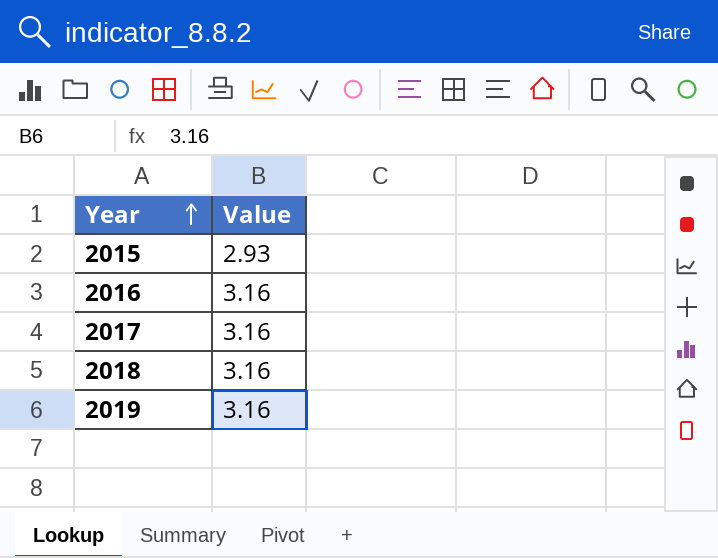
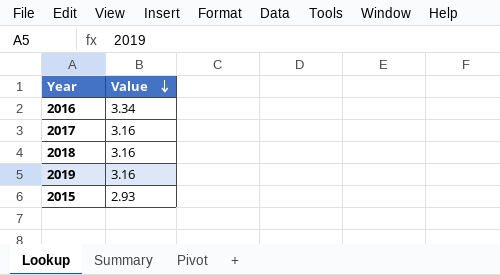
row order: Year ascending -> Value descending
2016 | Value: 3.16 -> 3.34

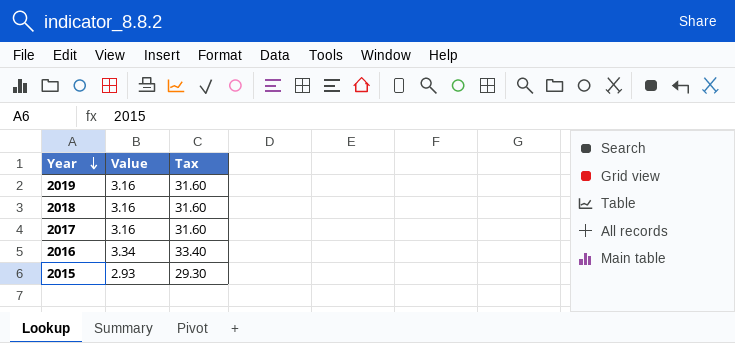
row order: Value descending -> Year descending
column Tax | formula: none -> [Value] * 10

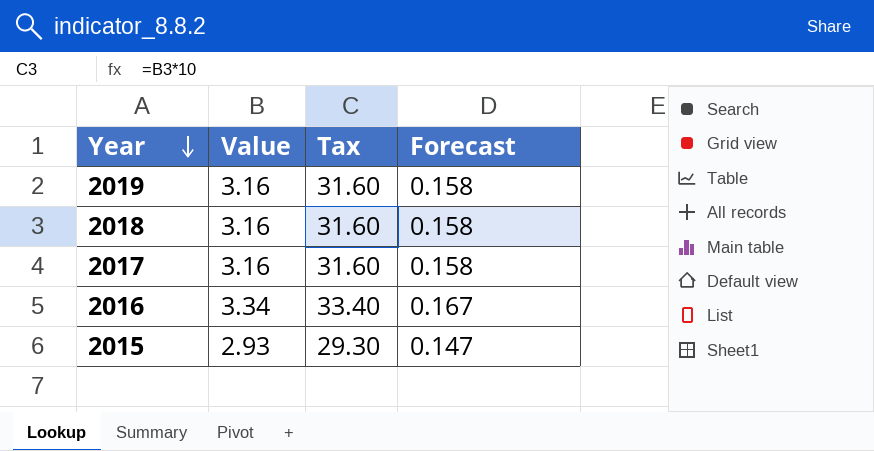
column Forecast | formula: none -> [Value] * 0.05

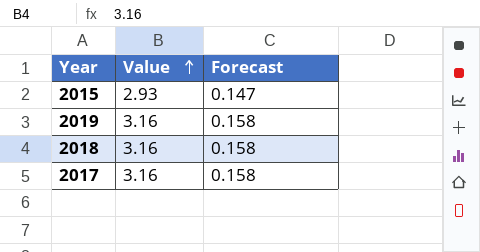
row order: Year descending -> Value ascending
column Tax | formula: [Value] * 10 -> none
row 2016: 3.34 | 33.40 | 0.167 -> none

